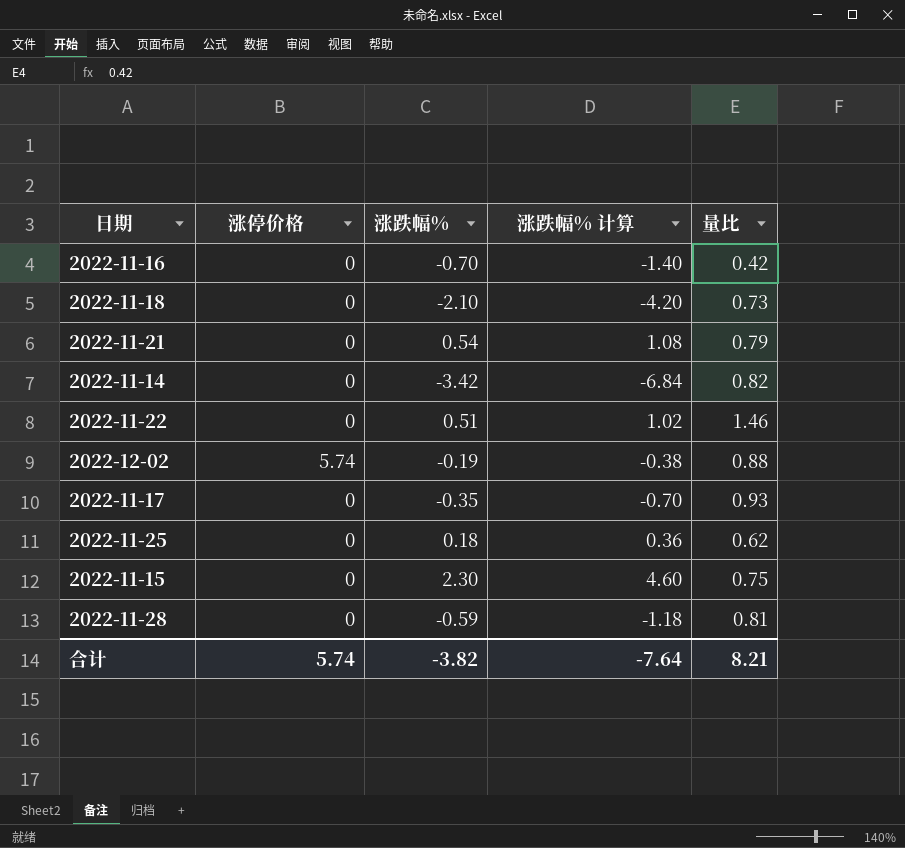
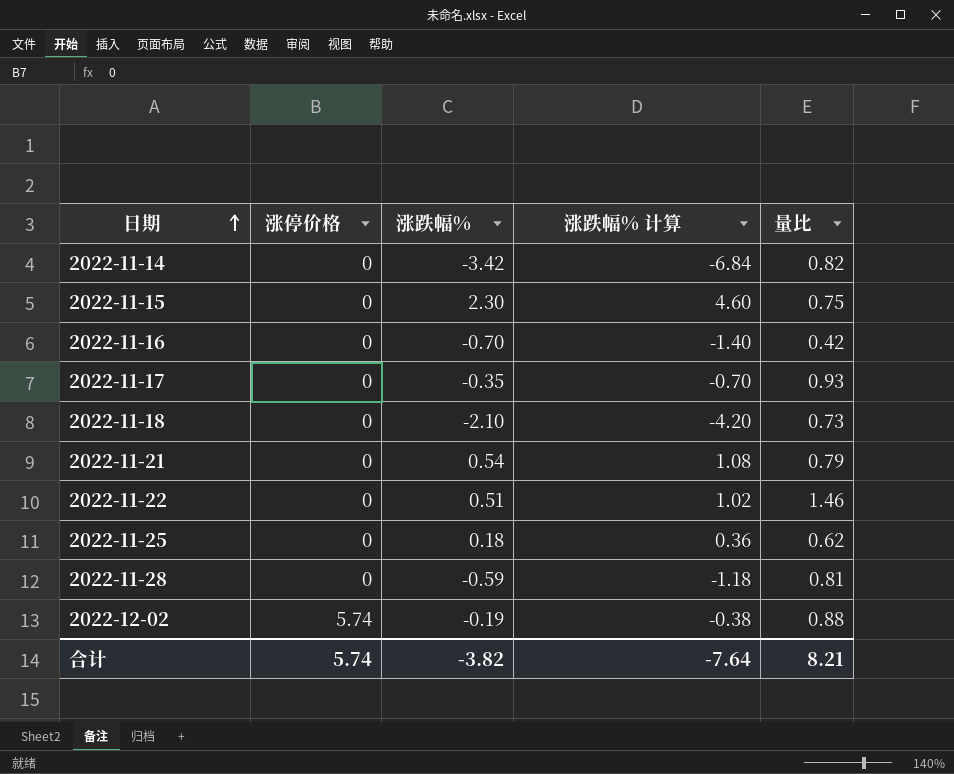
row order: none -> 日期 ascending

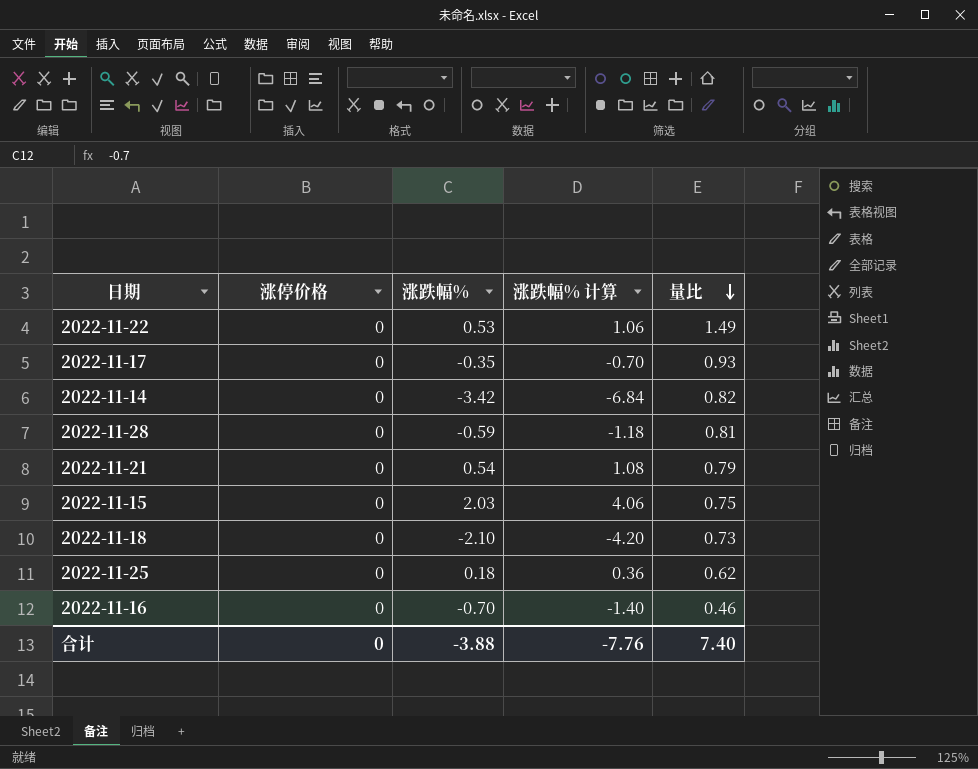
row order: 日期 ascending -> 量比 descending
row 2022-12-02: 5.74 | -0.19 | -0.38 | 0.88 -> none
2022-11-22 | 涨跌幅%: 0.51 -> 0.53
2022-11-22 | 涨跌幅% 计算: 1.02 -> 1.06
2022-11-22 | 量比: 1.46 -> 1.49
2022-11-15 | 涨跌幅%: 2.30 -> 2.03
2022-11-15 | 涨跌幅% 计算: 4.60 -> 4.06
2022-11-16 | 量比: 0.42 -> 0.46
合计 | 涨停价格: 5.74 -> 0
合计 | 涨跌幅%: -3.82 -> -3.88
合计 | 涨跌幅% 计算: -7.64 -> -7.76
合计 | 量比: 8.21 -> 7.40

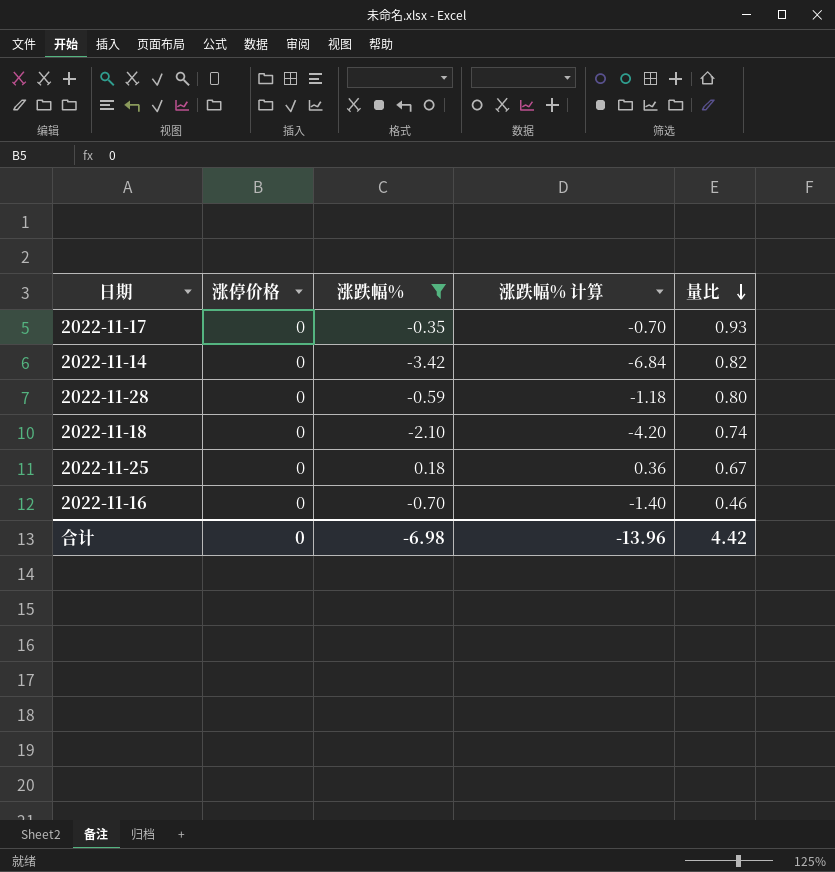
filter: none -> 涨跌幅% <= 0.18
2022-11-28 | 量比: 0.81 -> 0.80
2022-11-18 | 量比: 0.73 -> 0.74
2022-11-25 | 量比: 0.62 -> 0.67
合计 | 涨跌幅%: -3.88 -> -6.98
合计 | 涨跌幅% 计算: -7.76 -> -13.96
合计 | 量比: 7.40 -> 4.42

